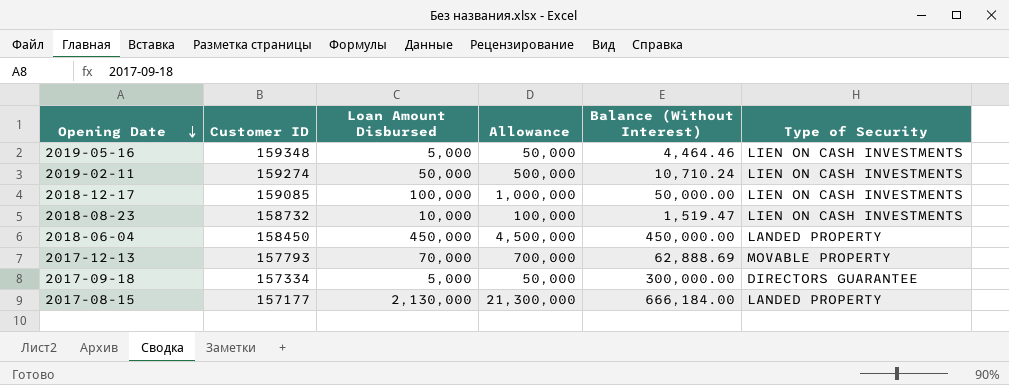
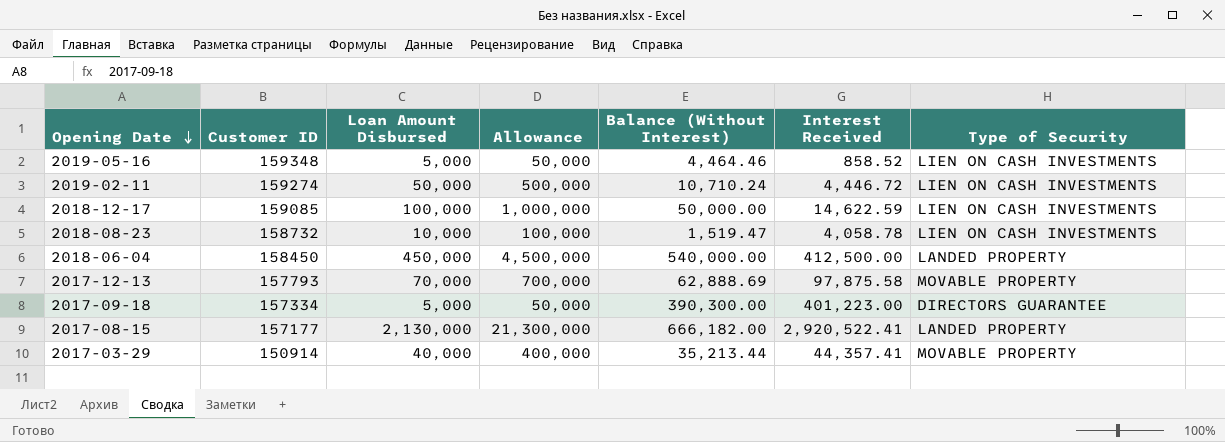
column Interest Received | position: none -> 6
2018-06-04 | Balance (Without Interest): 450,000.00 -> 540,000.00
2017-09-18 | Balance (Without Interest): 300,000.00 -> 390,300.00
2017-08-15 | Balance (Without Interest): 666,184.00 -> 666,182.00
row 2017-03-29: none -> 150914 | 40,000 | 400,000 | 35,213.44 | 44,357.41 | MOVABLE PROPERTY

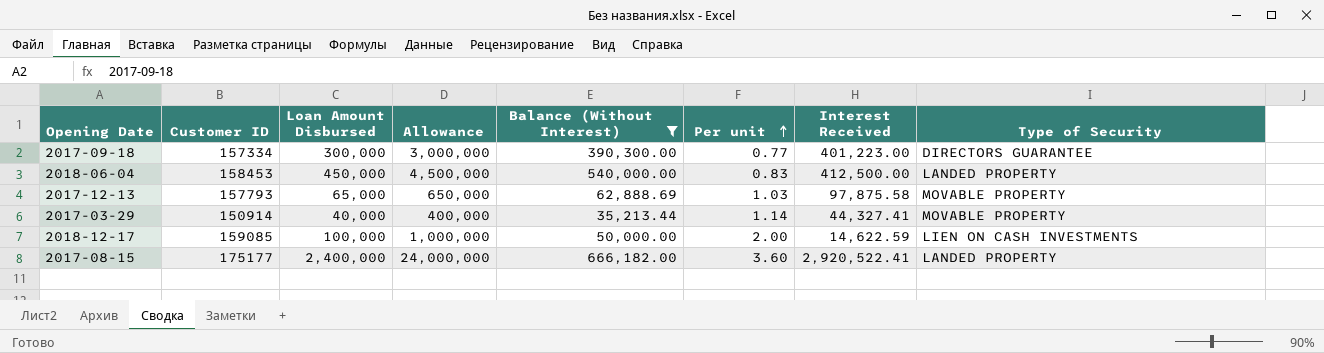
filter: none -> Balance (Without Interest) >= 35,213.44
row order: Opening Date descending -> Per unit ascending
column Per unit | formula: none -> [Loan Amount Disbursed] / [Balance (Without Interest)]
2017-09-18 | Loan Amount Disbursed: 5,000 -> 300,000
2017-09-18 | Allowance: 50,000 -> 3,000,000
2018-06-04 | Customer ID: 158450 -> 158453
2017-12-13 | Loan Amount Disbursed: 70,000 -> 65,000
2017-12-13 | Allowance: 700,000 -> 650,000
2017-03-29 | Interest Received: 44,357.41 -> 44,327.41
2017-08-15 | Customer ID: 157177 -> 175177
2017-08-15 | Loan Amount Disbursed: 2,130,000 -> 2,400,000
2017-08-15 | Allowance: 21,300,000 -> 24,000,000

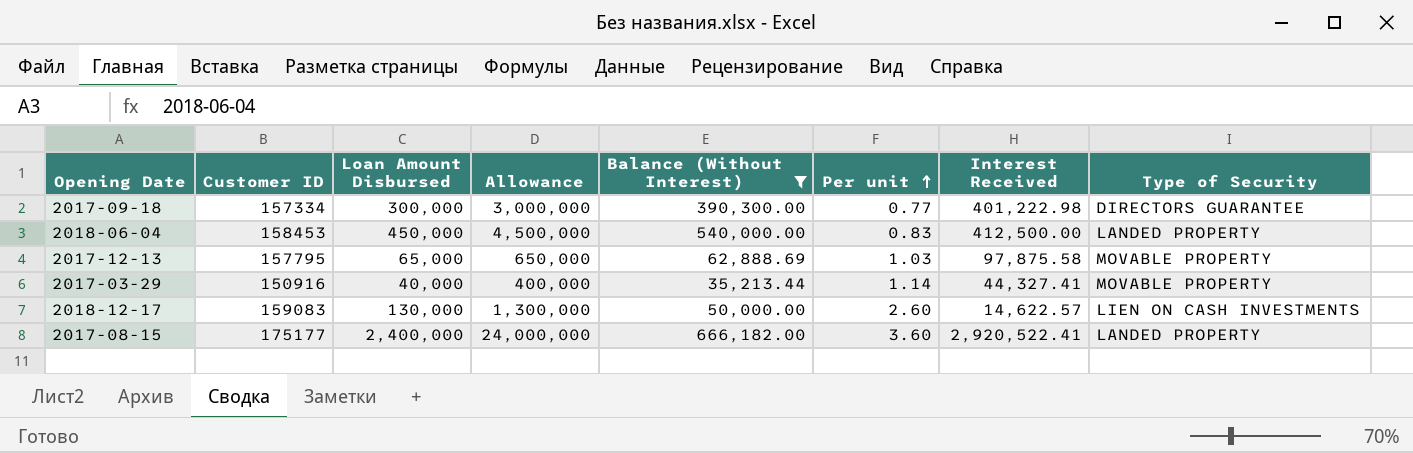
2017-09-18 | Interest Received: 401,223.00 -> 401,222.98
2017-12-13 | Customer ID: 157793 -> 157795
2017-03-29 | Customer ID: 150914 -> 150916
2018-12-17 | Customer ID: 159085 -> 159083
2018-12-17 | Loan Amount Disbursed: 100,000 -> 130,000
2018-12-17 | Allowance: 1,000,000 -> 1,300,000
2018-12-17 | Per unit: 2.00 -> 2.60
2018-12-17 | Interest Received: 14,622.59 -> 14,622.57

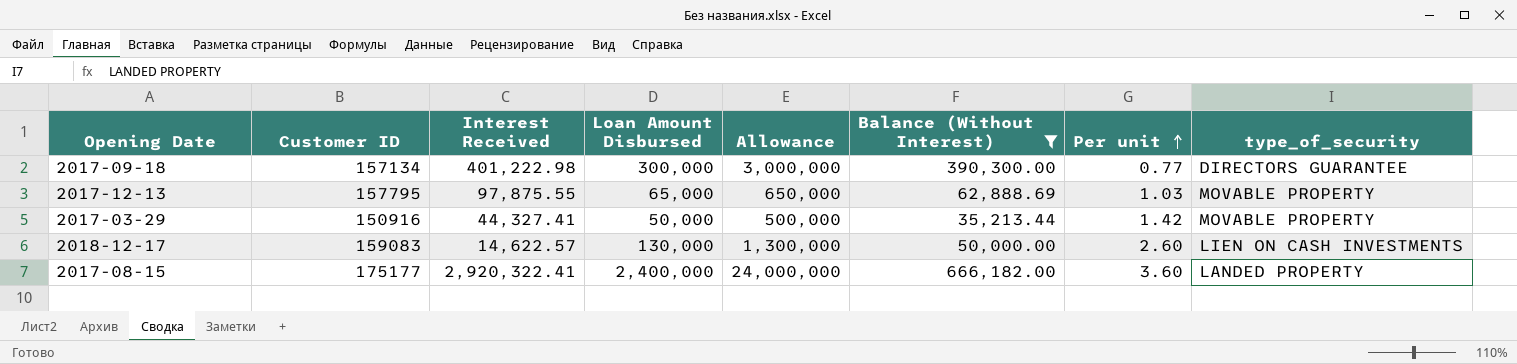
column Interest Received | position: 7 -> 3
column name: Type of Security -> type_of_security
row 2018-06-04: 158453 | 450,000 | 4,500,000 | 540,000.00 | 0.83 | 412,500.00 | LANDED PROPERTY -> none
2017-09-18 | Customer ID: 157334 -> 157134
2017-12-13 | Interest Received: 97,875.58 -> 97,875.55
2017-03-29 | Loan Amount Disbursed: 40,000 -> 50,000
2017-03-29 | Allowance: 400,000 -> 500,000
2017-03-29 | Per unit: 1.14 -> 1.42
2017-08-15 | Interest Received: 2,920,522.41 -> 2,920,322.41

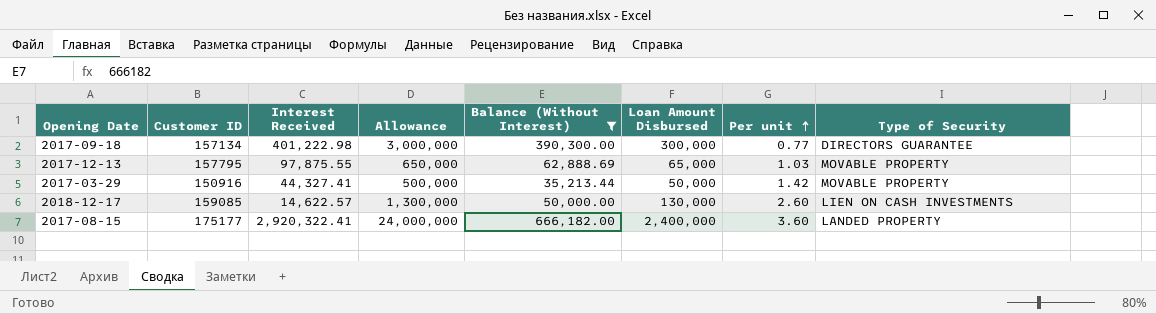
column Loan Amount Disbursed | position: 4 -> 6
column name: type_of_security -> Type of Security
2018-12-17 | Customer ID: 159083 -> 159085

